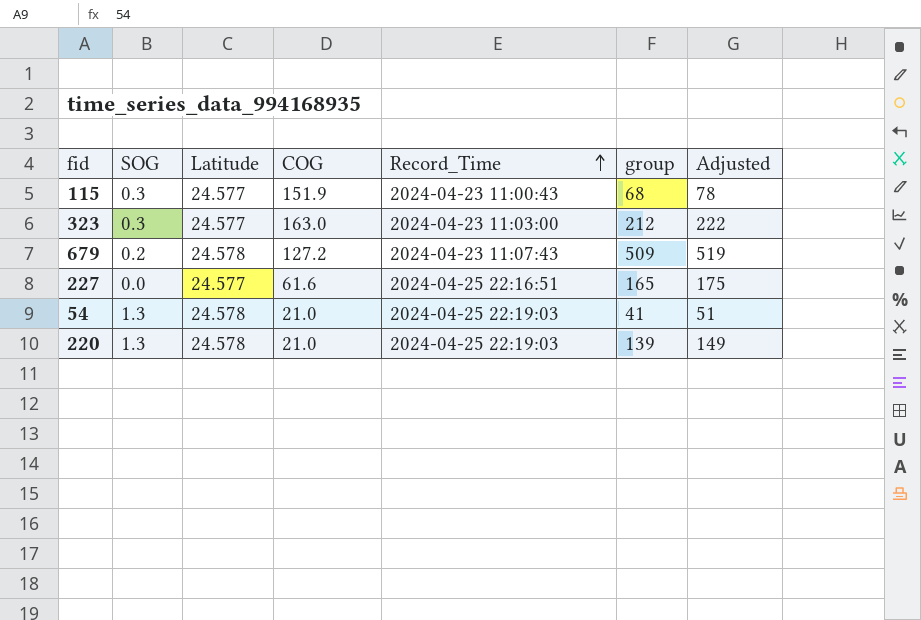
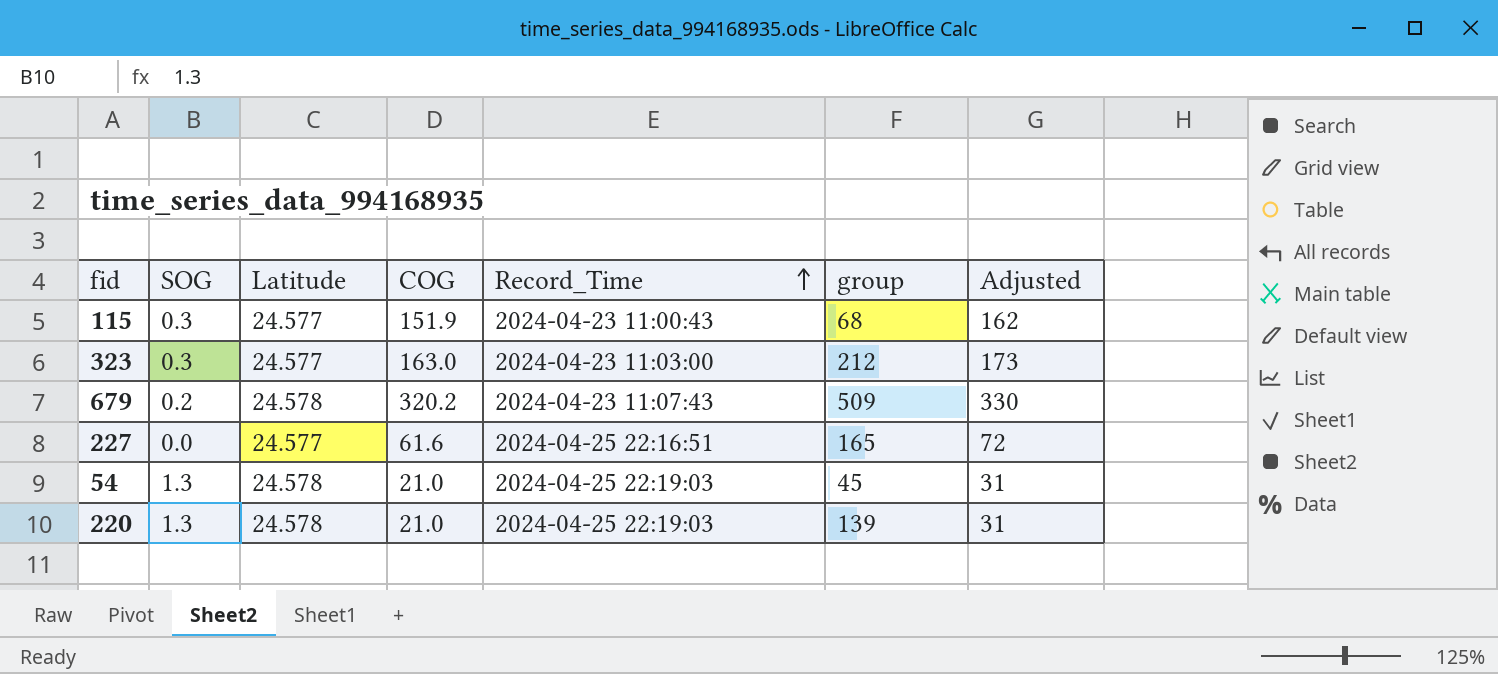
column Adjusted | formula: [group] + 10 -> [COG] + 10
679 | COG: 127.2 -> 320.2
54 | group: 41 -> 45

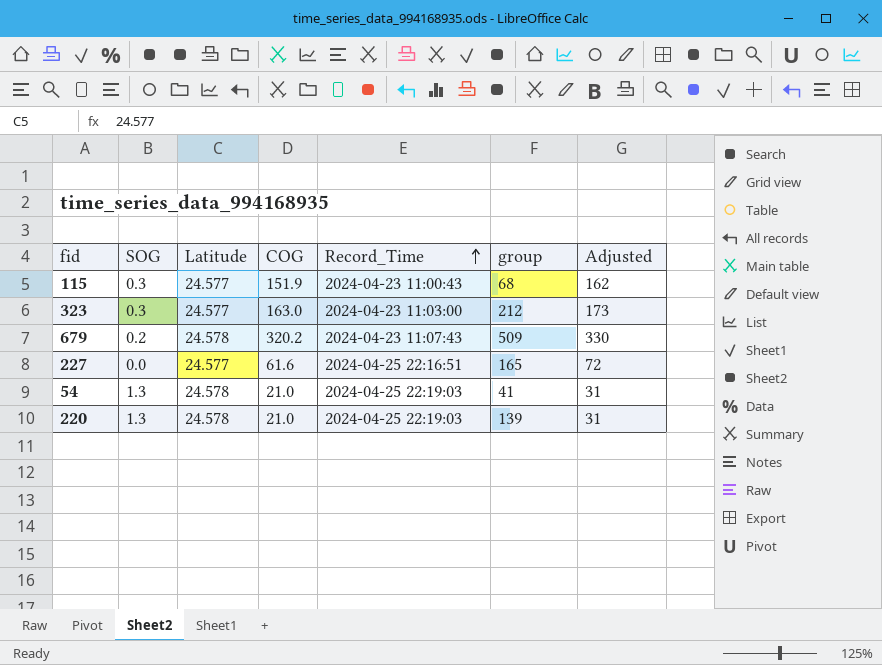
54 | group: 45 -> 41

